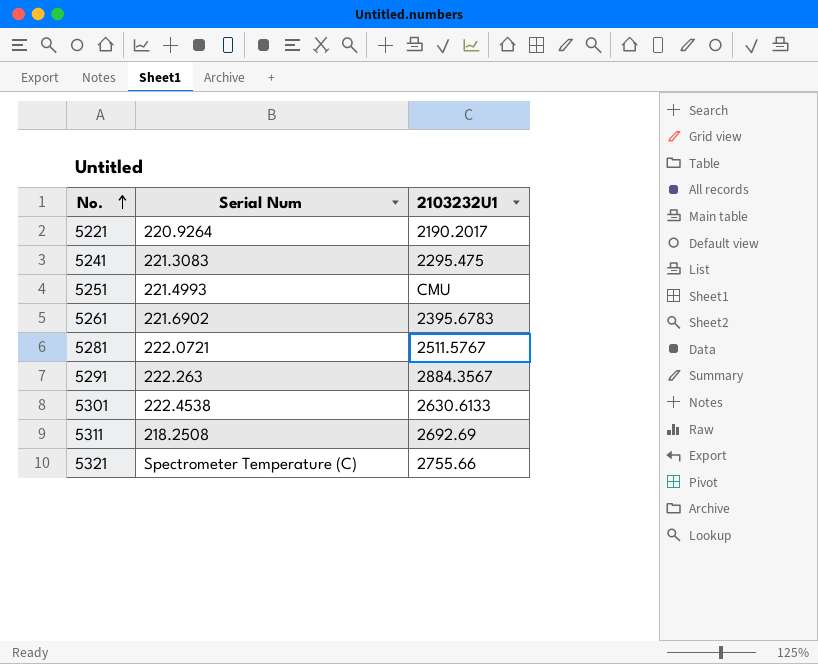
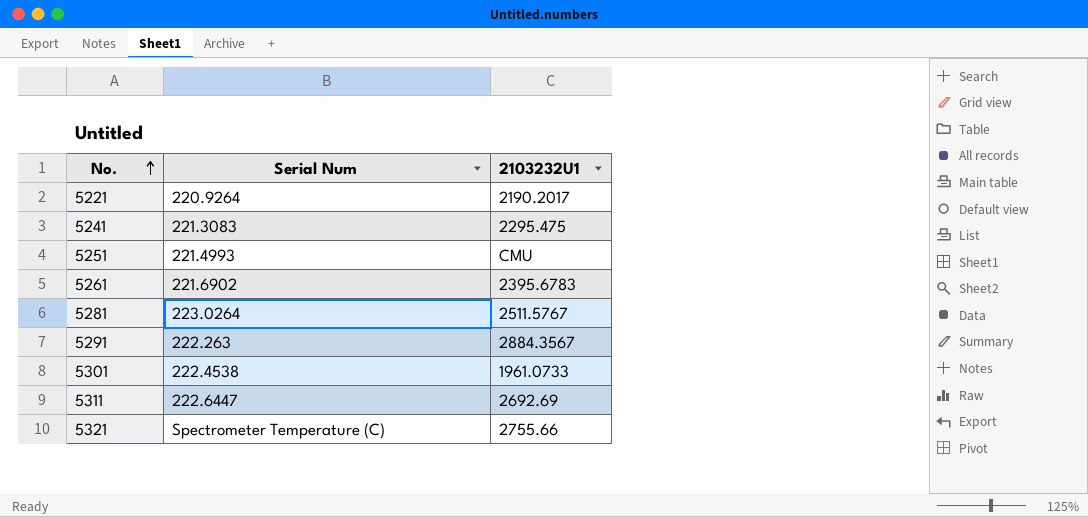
5281 | Serial Num: 222.0721 -> 223.0264
5301 | 2103232U1: 2630.6133 -> 1961.0733
5311 | Serial Num: 218.2508 -> 222.6447

